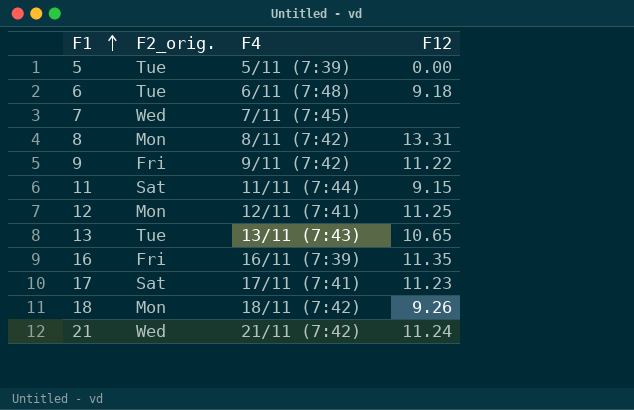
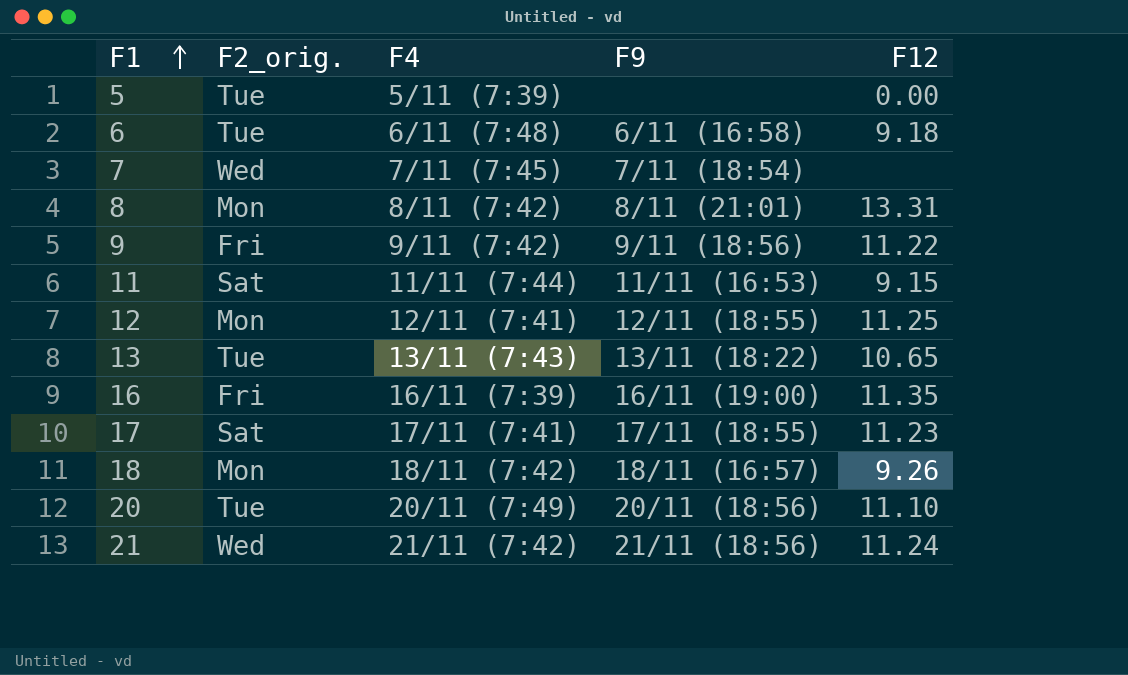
column F9 | position: none -> 4
row 20: none -> Tue | 20/11 (7:49) | 20/11 (18:56) | 11.10

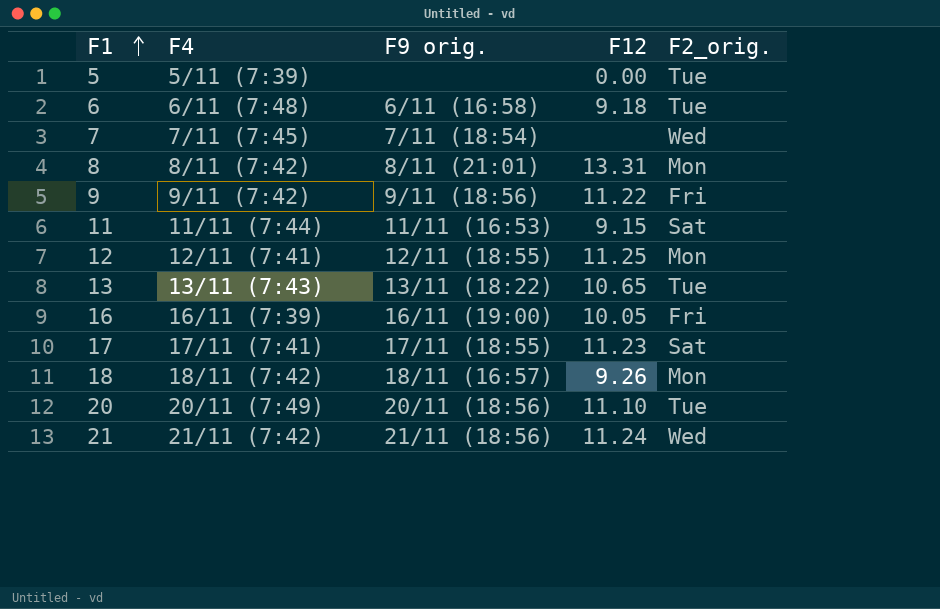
column name: F9 -> F9 orig.
column F2_orig. | position: 2 -> 5
16 | F12: 11.35 -> 10.05

